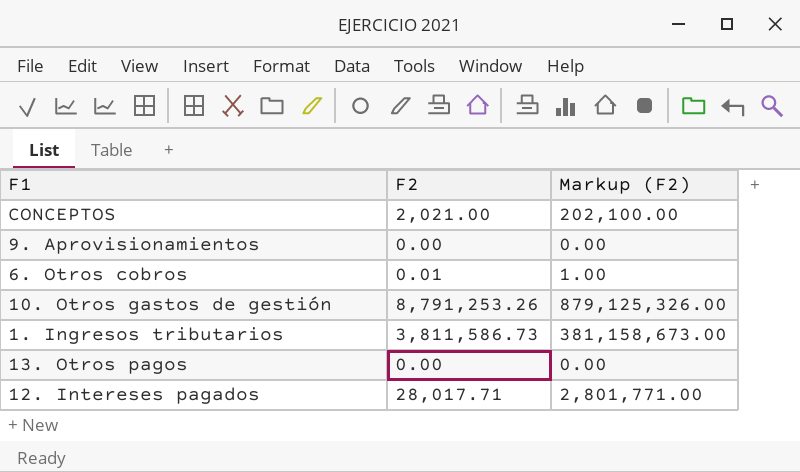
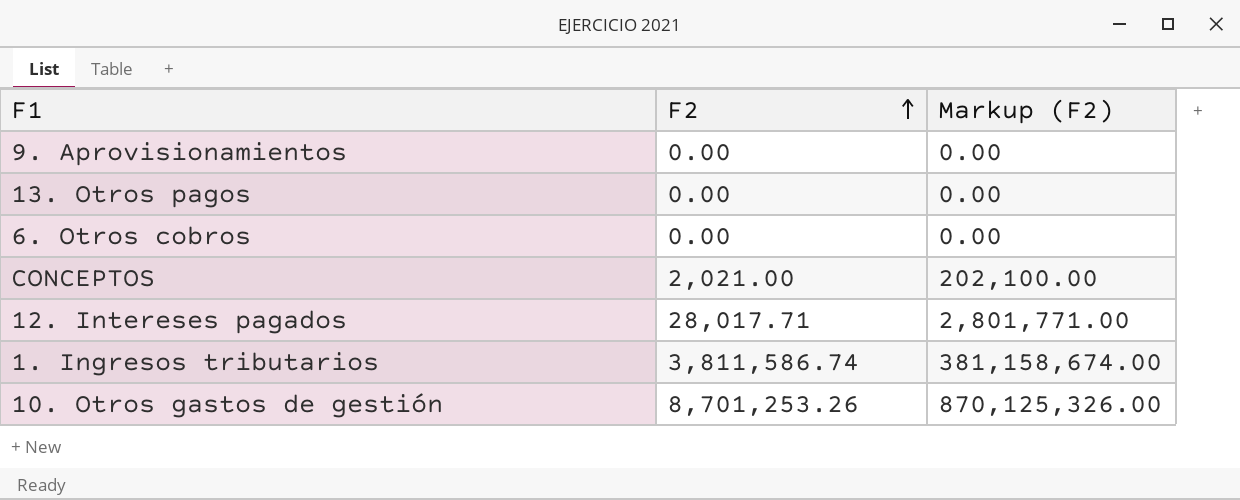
row order: none -> F2 ascending
6. Otros cobros | F2: 0.01 -> 0.00
6. Otros cobros | Markup (F2): 1.00 -> 0.00
1. Ingresos tributarios | F2: 3,811,586.73 -> 3,811,586.74
1. Ingresos tributarios | Markup (F2): 381,158,673.00 -> 381,158,674.00
10. Otros gastos de gestión | F2: 8,791,253.26 -> 8,701,253.26
10. Otros gastos de gestión | Markup (F2): 879,125,326.00 -> 870,125,326.00

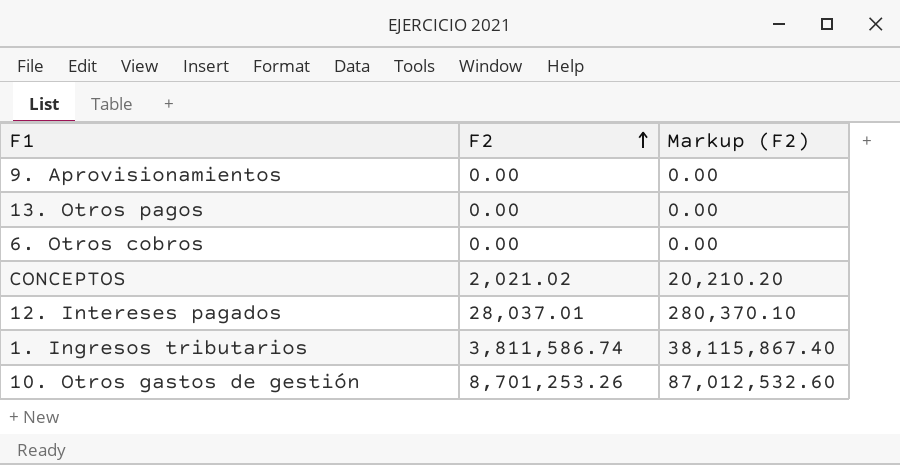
column Markup (F2) | formula: [F2] * 100 -> [F2] * 10
CONCEPTOS | F2: 2,021.00 -> 2,021.02
12. Intereses pagados | F2: 28,017.71 -> 28,037.01

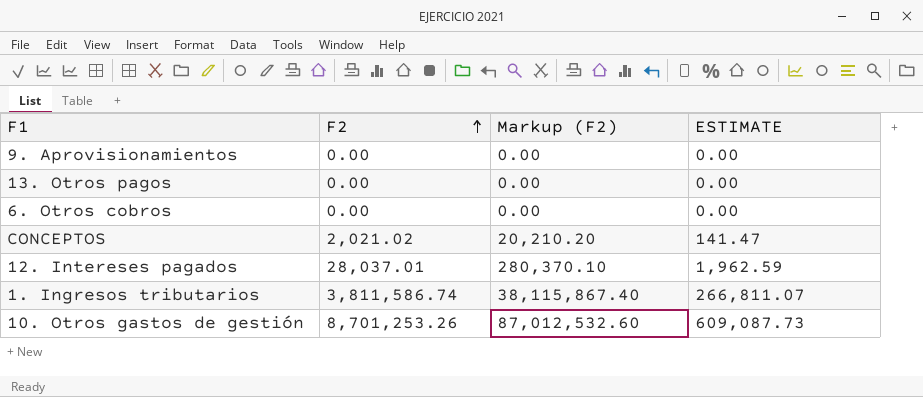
column ESTIMATE | formula: none -> [F2] * 0.07

